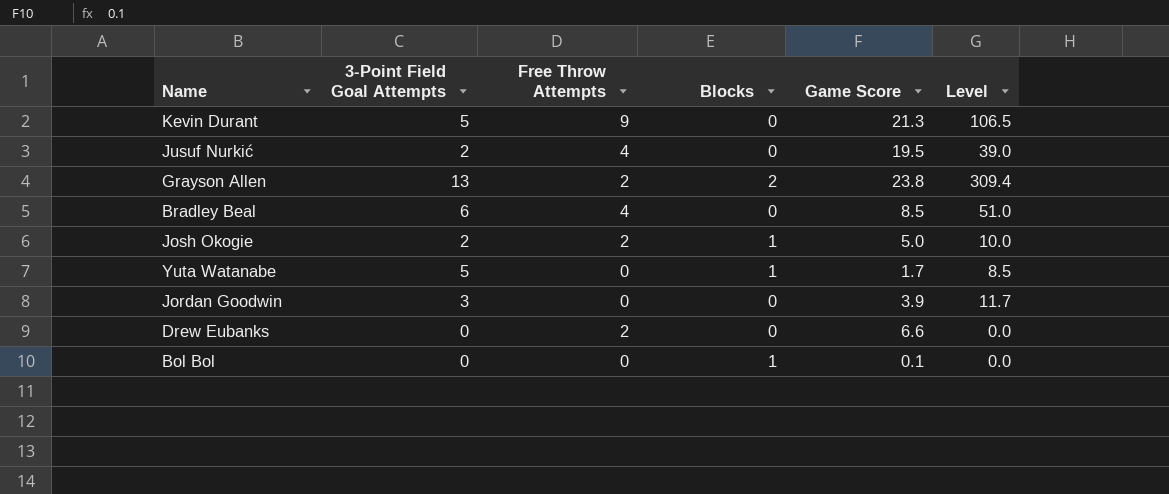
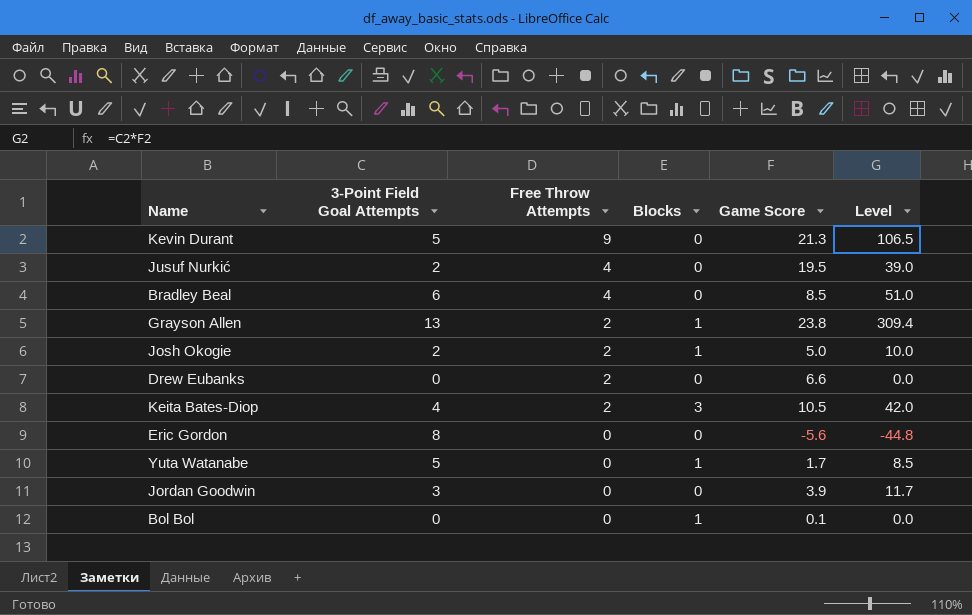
row order: none -> Free Throw Attempts descending
Grayson Allen | Blocks: 2 -> 1
row Keita Bates-Diop: none -> 4 | 2 | 3 | 10.5 | 42.0
row Eric Gordon: none -> 8 | 0 | 0 | -5.6 | -44.8

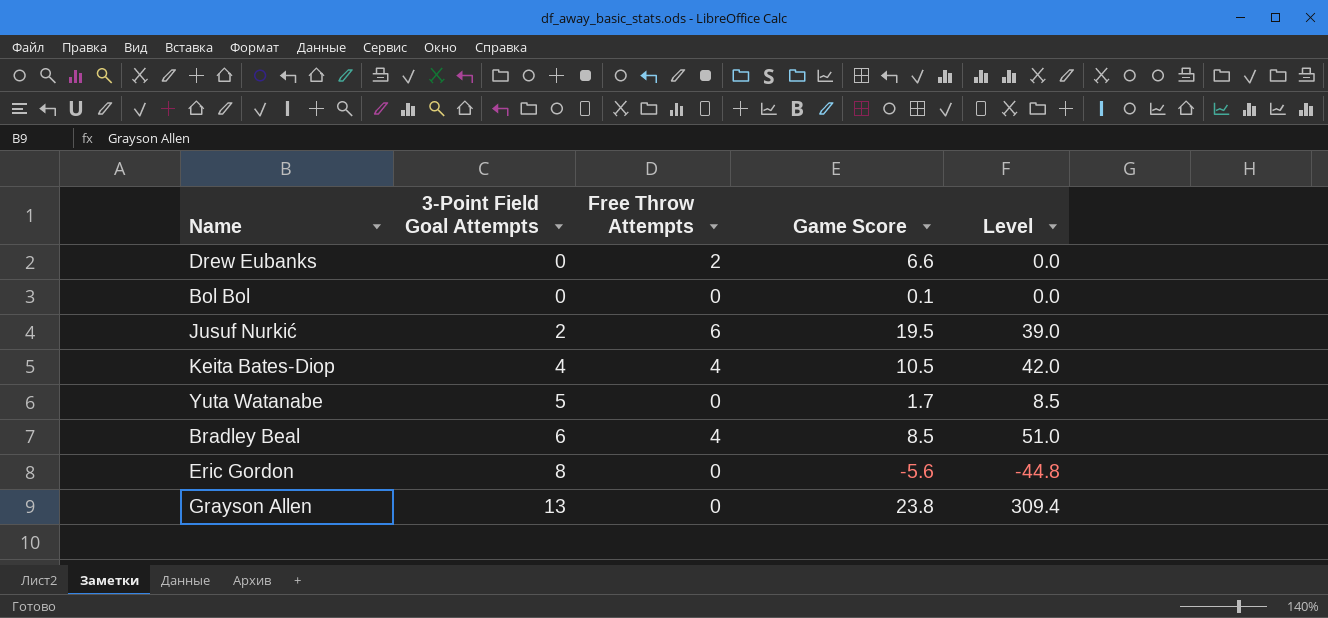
row order: Free Throw Attempts descending -> 3-Point Field Goal Attempts ascending
column Blocks | position: 4 -> none
row Kevin Durant: 5 | 9 | 0 | 21.3 | 106.5 -> none
row Josh Okogie: 2 | 2 | 1 | 5.0 | 10.0 -> none
row Jordan Goodwin: 3 | 0 | 0 | 3.9 | 11.7 -> none
Jusuf Nurkić | Free Throw Attempts: 4 -> 6
Keita Bates-Diop | Free Throw Attempts: 2 -> 4
Grayson Allen | Free Throw Attempts: 2 -> 0

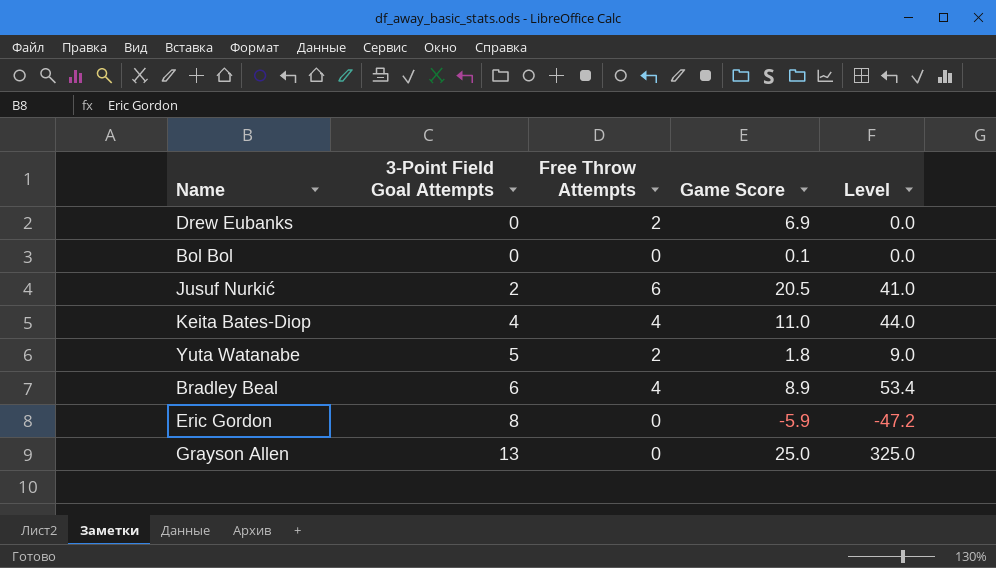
Drew Eubanks | Game Score: 6.6 -> 6.9
Jusuf Nurkić | Game Score: 19.5 -> 20.5
Jusuf Nurkić | Level: 39.0 -> 41.0
Keita Bates-Diop | Game Score: 10.5 -> 11.0
Keita Bates-Diop | Level: 42.0 -> 44.0
Yuta Watanabe | Free Throw Attempts: 0 -> 2
Yuta Watanabe | Game Score: 1.7 -> 1.8
Yuta Watanabe | Level: 8.5 -> 9.0
Bradley Beal | Game Score: 8.5 -> 8.9
Bradley Beal | Level: 51.0 -> 53.4
Eric Gordon | Game Score: -5.6 -> -5.9
Eric Gordon | Level: -44.8 -> -47.2
Grayson Allen | Game Score: 23.8 -> 25.0
Grayson Allen | Level: 309.4 -> 325.0

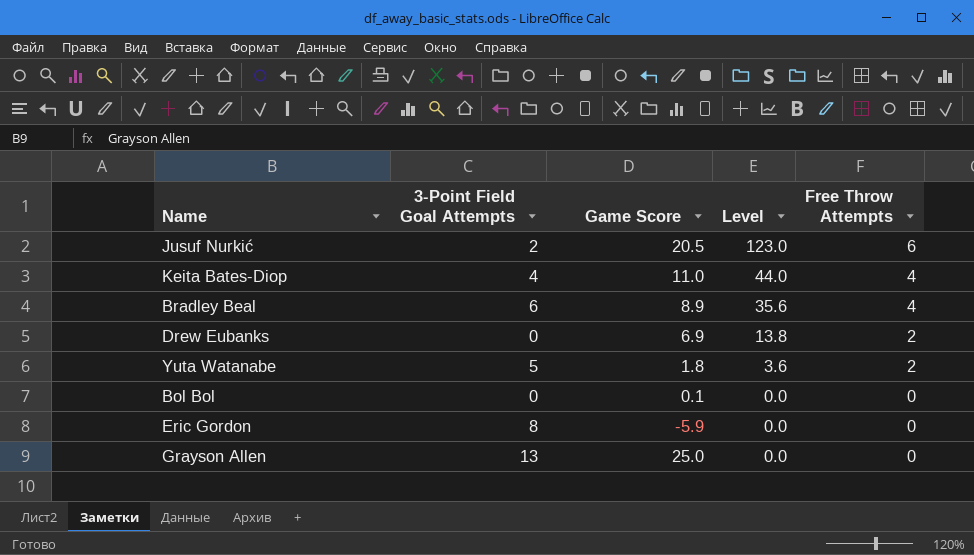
row order: 3-Point Field Goal Attempts ascending -> Level descending
column Level | formula: [3-Point Field Goal Attempts] * [Game Score] -> [Game Score] * [Free Throw Attempts]
column Free Throw Attempts | position: 3 -> 5

